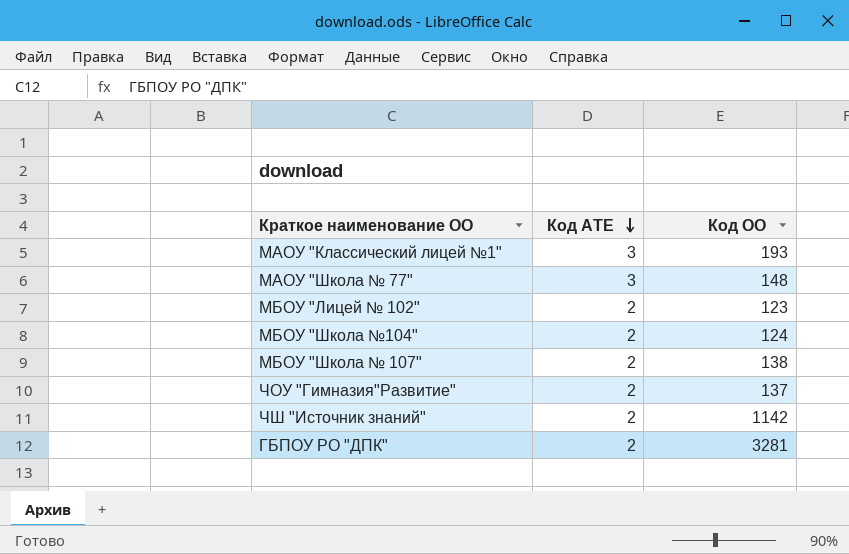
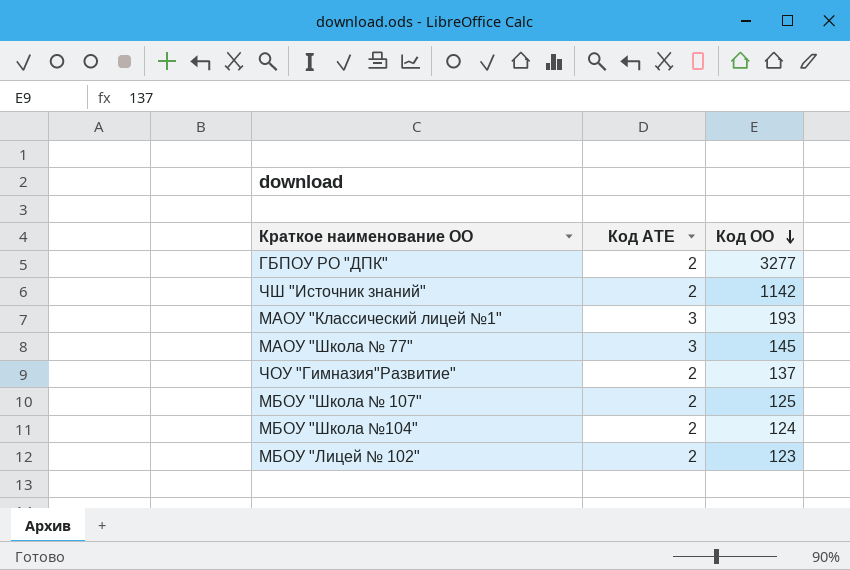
row order: Код АТЕ descending -> Код ОО descending
ГБПОУ РО "ДПК" | Код ОО: 3281 -> 3277
МАОУ "Школа № 77" | Код ОО: 148 -> 145
МБОУ "Школа № 107" | Код ОО: 138 -> 125

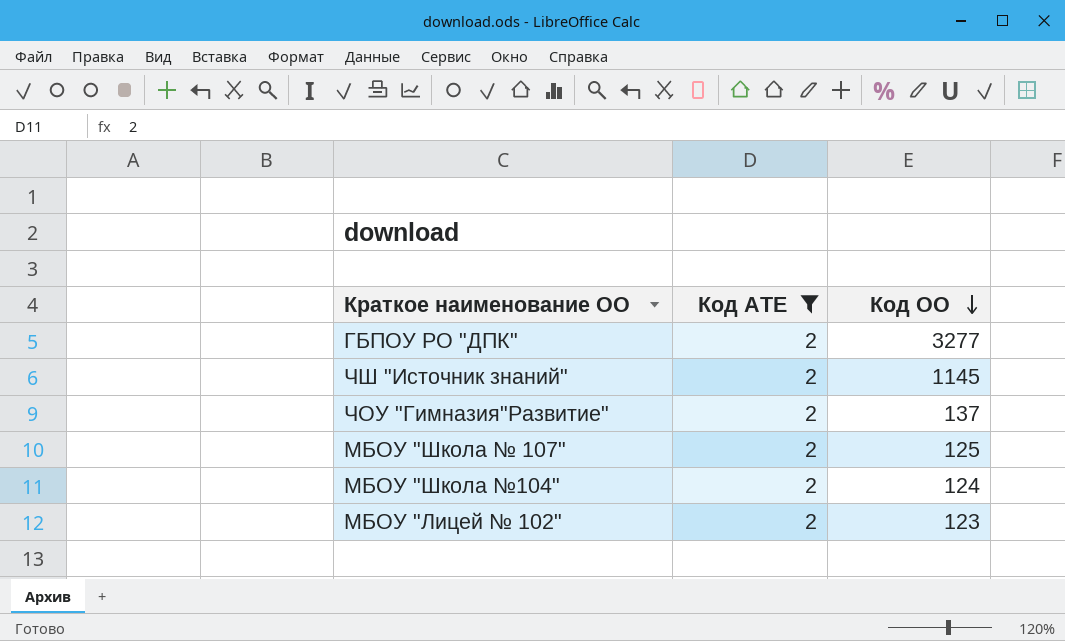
filter: none -> Код АТЕ = 2
ЧШ "Источник знаний" | Код ОО: 1142 -> 1145

